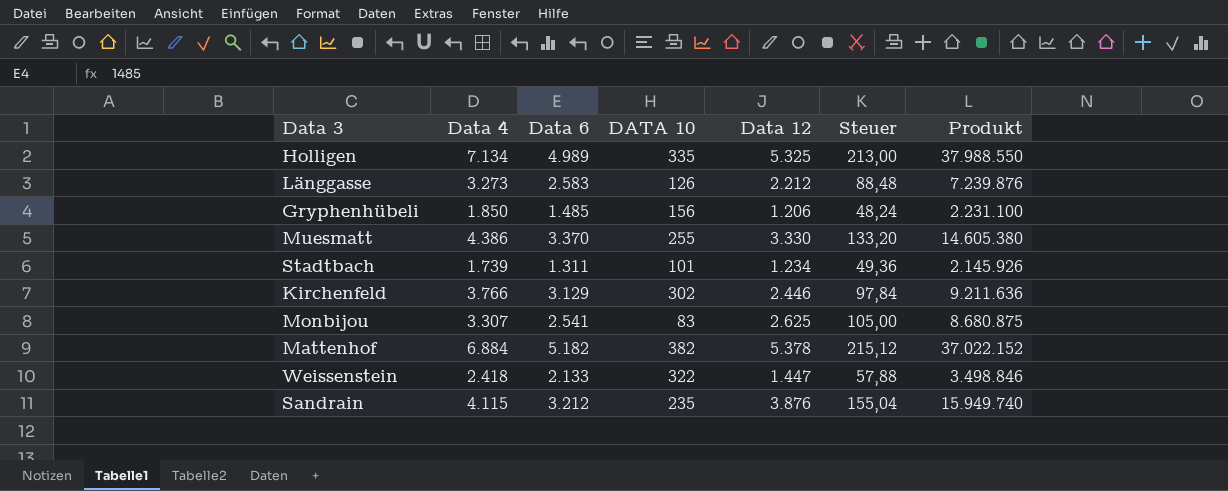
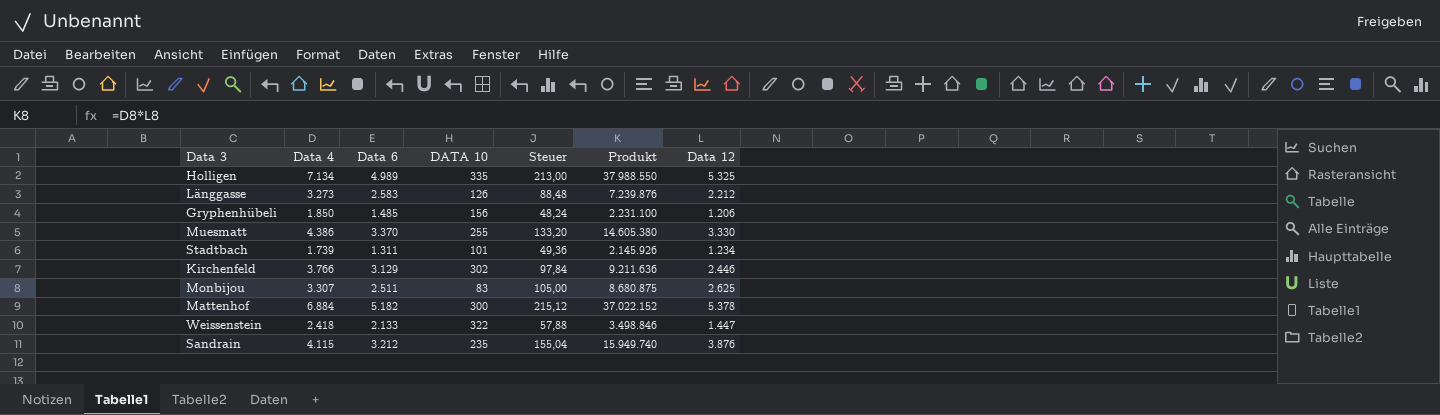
column Data 12 | position: 5 -> 7
Monbijou | Data 6: 2.541 -> 2.511
Mattenhof | DATA 10: 382 -> 300

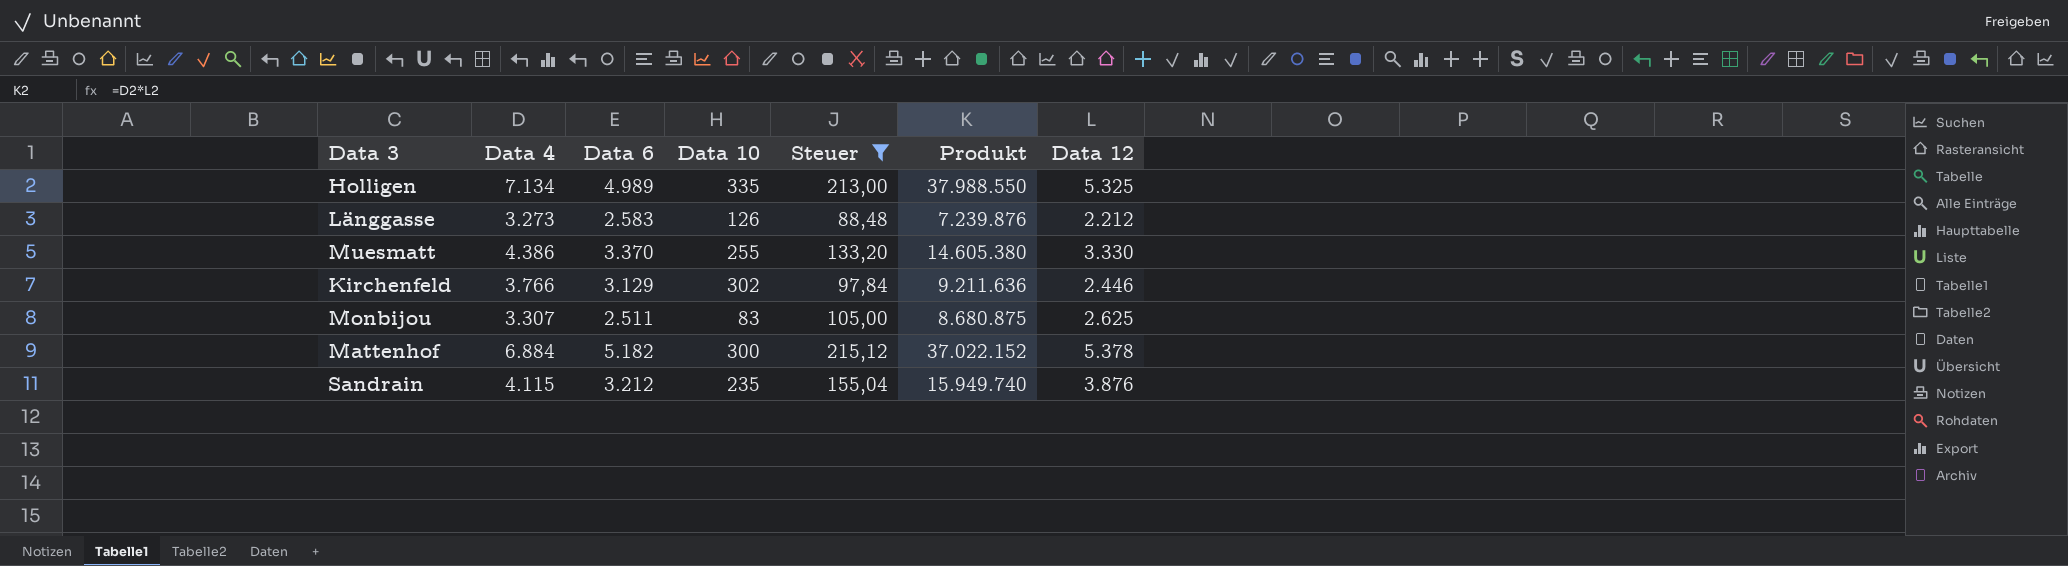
filter: none -> Steuer >= 88,48
column name: DATA 10 -> Data 10

